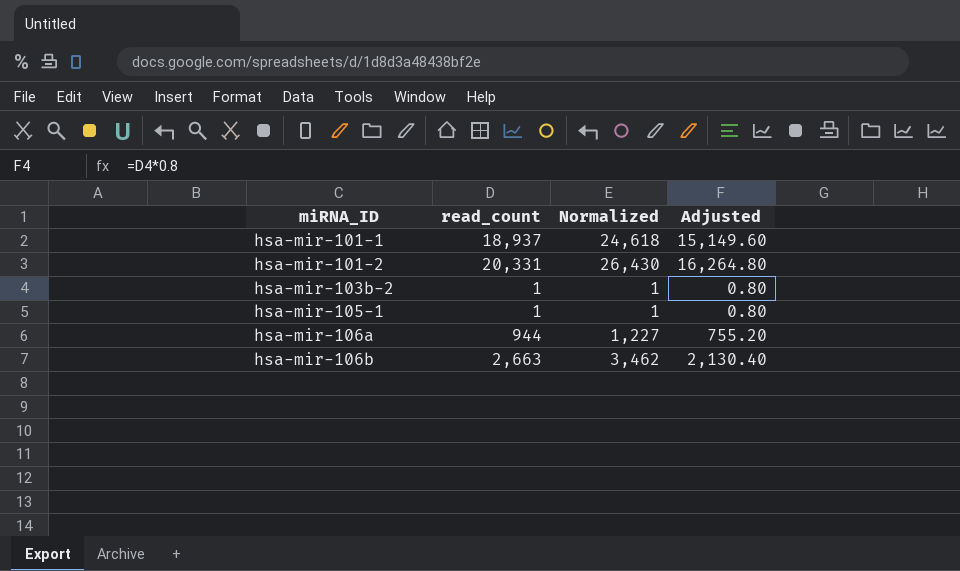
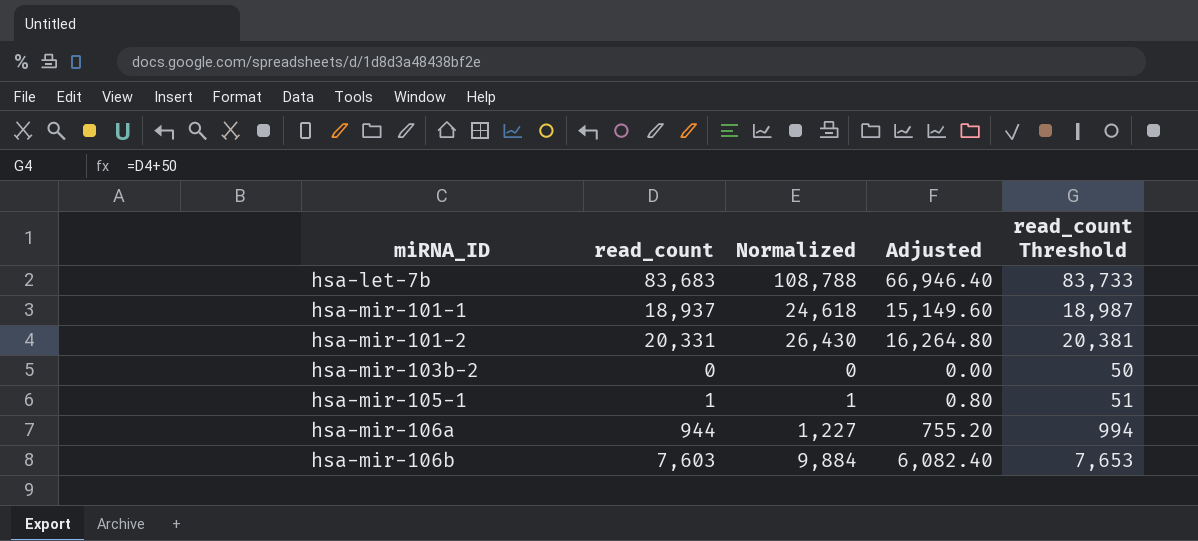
column read_count Threshold | formula: none -> [read_count] + 50
row hsa-let-7b: none -> 83,683 | 108,788 | 66,946.40 | 83,733
hsa-mir-103b-2 | read_count: 1 -> 0
hsa-mir-103b-2 | Normalized: 1 -> 0
hsa-mir-103b-2 | Adjusted: 0.80 -> 0.00
hsa-mir-106b | read_count: 2,663 -> 7,603
hsa-mir-106b | Normalized: 3,462 -> 9,884
hsa-mir-106b | Adjusted: 2,130.40 -> 6,082.40

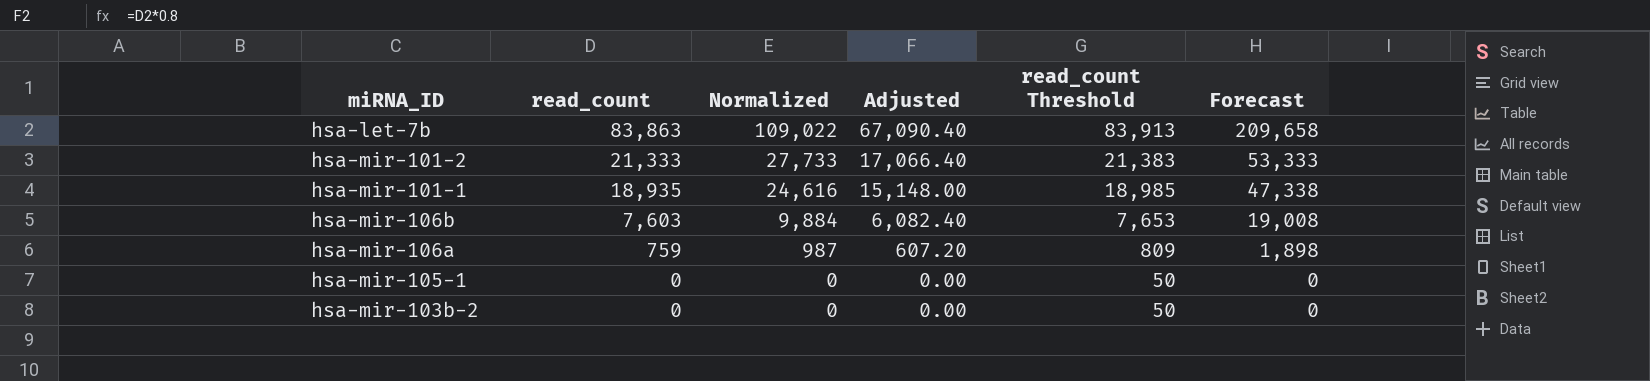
row order: miRNA_ID ascending -> read_count descending
column Forecast | formula: none -> [read_count] * 2.5
hsa-let-7b | read_count: 83,683 -> 83,863
hsa-let-7b | Normalized: 108,788 -> 109,022
hsa-let-7b | Adjusted: 66,946.40 -> 67,090.40
hsa-let-7b | read_count Threshold: 83,733 -> 83,913
hsa-mir-101-2 | read_count: 20,331 -> 21,333
hsa-mir-101-2 | Normalized: 26,430 -> 27,733
hsa-mir-101-2 | Adjusted: 16,264.80 -> 17,066.40
hsa-mir-101-2 | read_count Threshold: 20,381 -> 21,383
hsa-mir-101-1 | read_count: 18,937 -> 18,935
hsa-mir-101-1 | Normalized: 24,618 -> 24,616
hsa-mir-101-1 | Adjusted: 15,149.60 -> 15,148.00
hsa-mir-101-1 | read_count Threshold: 18,987 -> 18,985
hsa-mir-106a | read_count: 944 -> 759
hsa-mir-106a | Normalized: 1,227 -> 987
hsa-mir-106a | Adjusted: 755.20 -> 607.20
hsa-mir-106a | read_count Threshold: 994 -> 809
hsa-mir-105-1 | read_count: 1 -> 0
hsa-mir-105-1 | Normalized: 1 -> 0
hsa-mir-105-1 | Adjusted: 0.80 -> 0.00
hsa-mir-105-1 | read_count Threshold: 51 -> 50

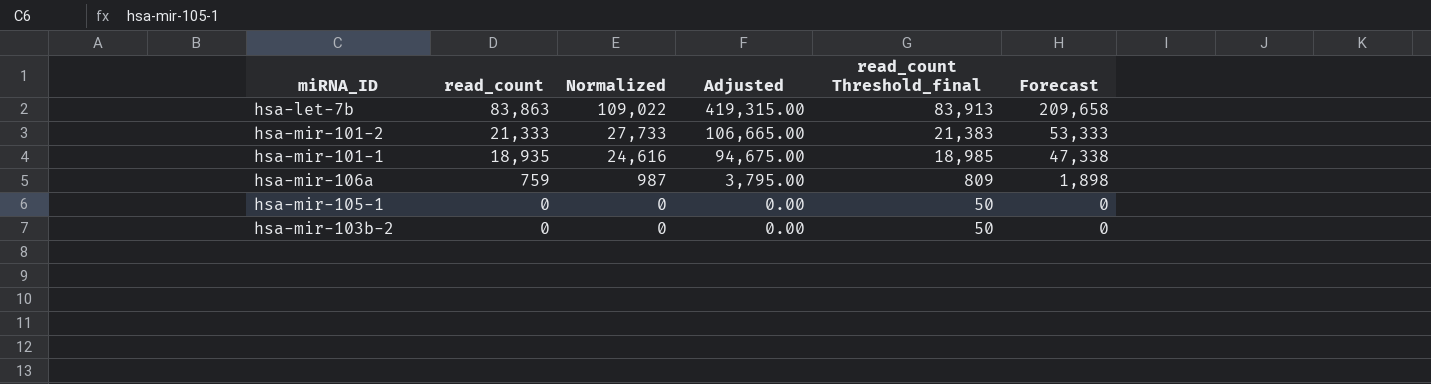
column Adjusted | formula: [read_count] * 0.8 -> [read_count] * 5
column name: read_count Threshold -> read_count Threshold_final
row hsa-mir-106b: 7,603 | 9,884 | 6,082.40 | 7,653 | 19,008 -> none

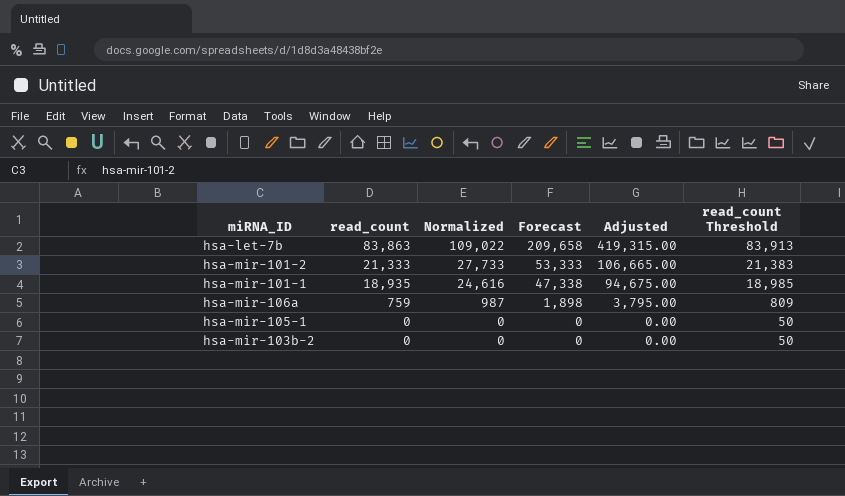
column Forecast | position: 6 -> 4
column name: read_count Threshold_final -> read_count Threshold

